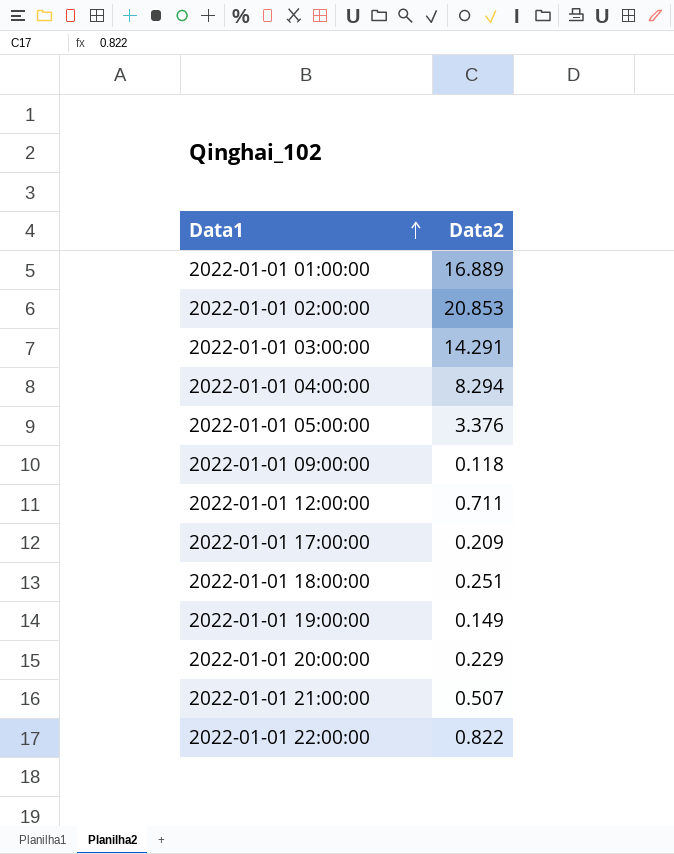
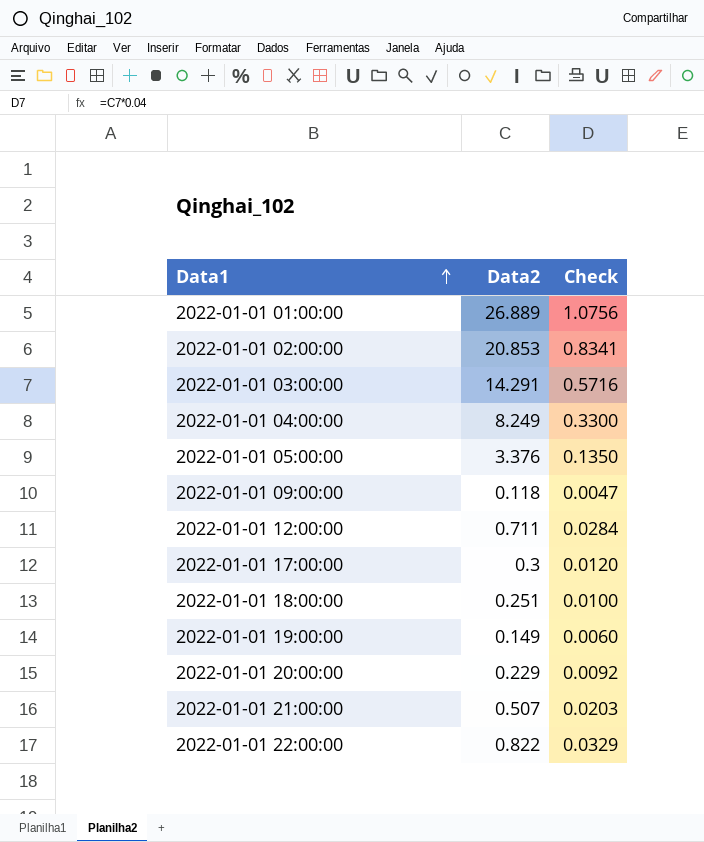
column Check | formula: none -> [Data2] * 0.04
2022-01-01 01:00:00 | Data2: 16.889 -> 26.889
2022-01-01 04:00:00 | Data2: 8.294 -> 8.249
2022-01-01 17:00:00 | Data2: 0.209 -> 0.3

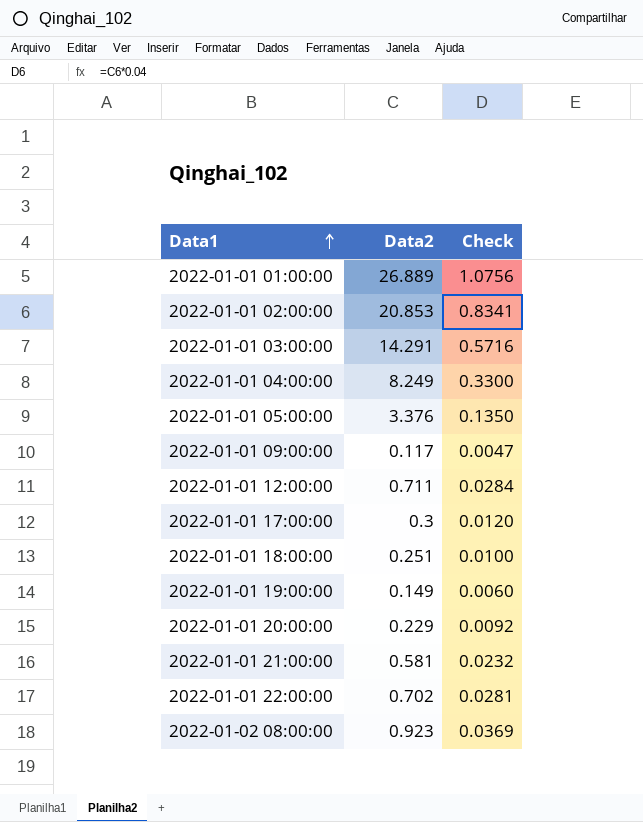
2022-01-01 09:00:00 | Data2: 0.118 -> 0.117
2022-01-01 21:00:00 | Data2: 0.507 -> 0.581
2022-01-01 21:00:00 | Check: 0.0203 -> 0.0232
2022-01-01 22:00:00 | Data2: 0.822 -> 0.702
2022-01-01 22:00:00 | Check: 0.0329 -> 0.0281
row 2022-01-02 08:00:00: none -> 0.923 | 0.0369

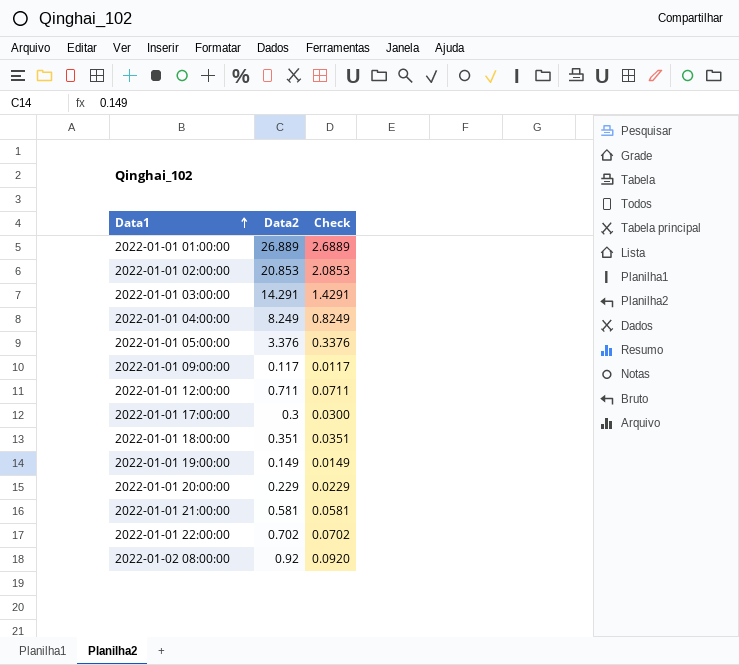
column Check | formula: [Data2] * 0.04 -> [Data2] * 0.1
2022-01-01 18:00:00 | Data2: 0.251 -> 0.351
2022-01-02 08:00:00 | Data2: 0.923 -> 0.92

